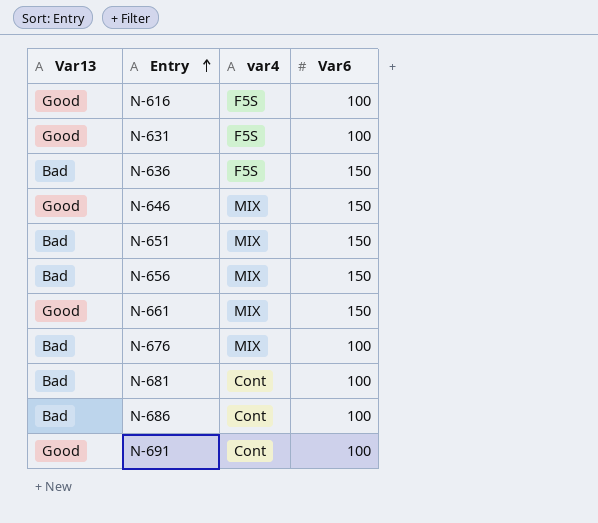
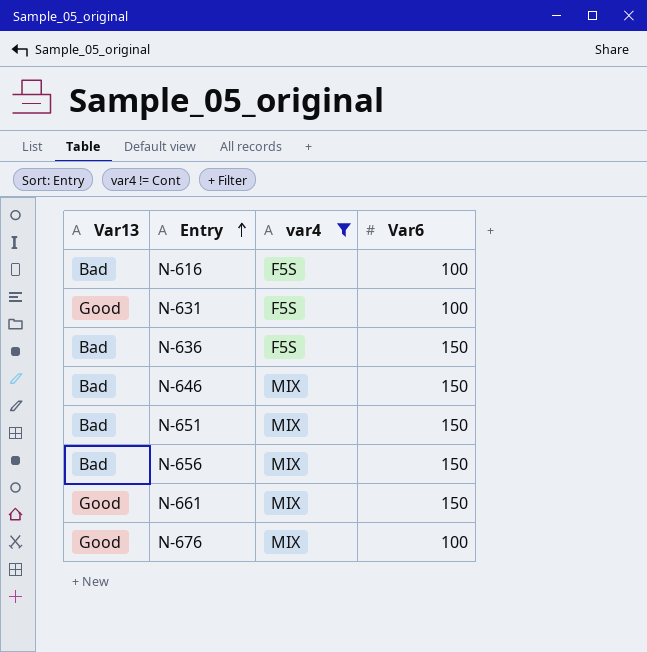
filter: none -> var4 != Cont
N-616 | Var13: Good -> Bad
N-646 | Var13: Good -> Bad
N-676 | Var13: Bad -> Good

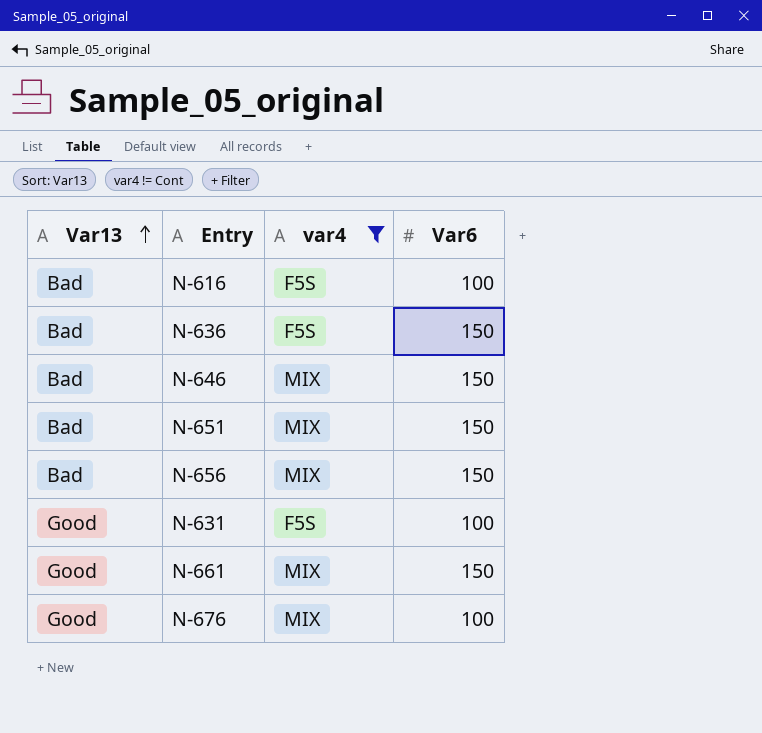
row order: Entry ascending -> Var13 ascending

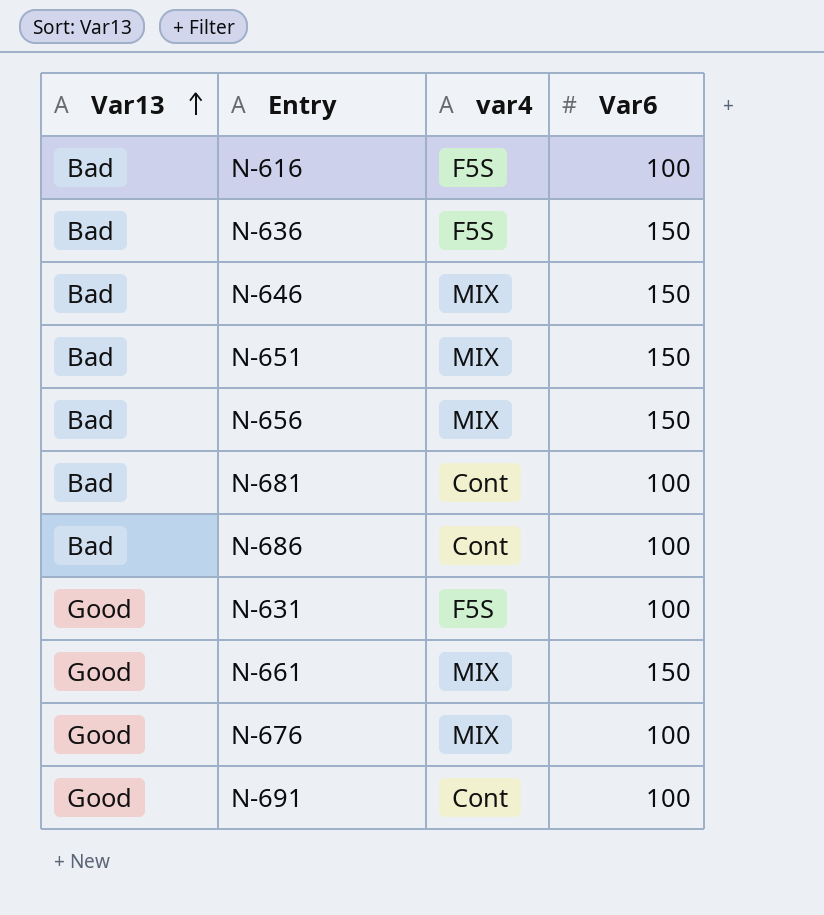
filter: var4 != Cont -> none

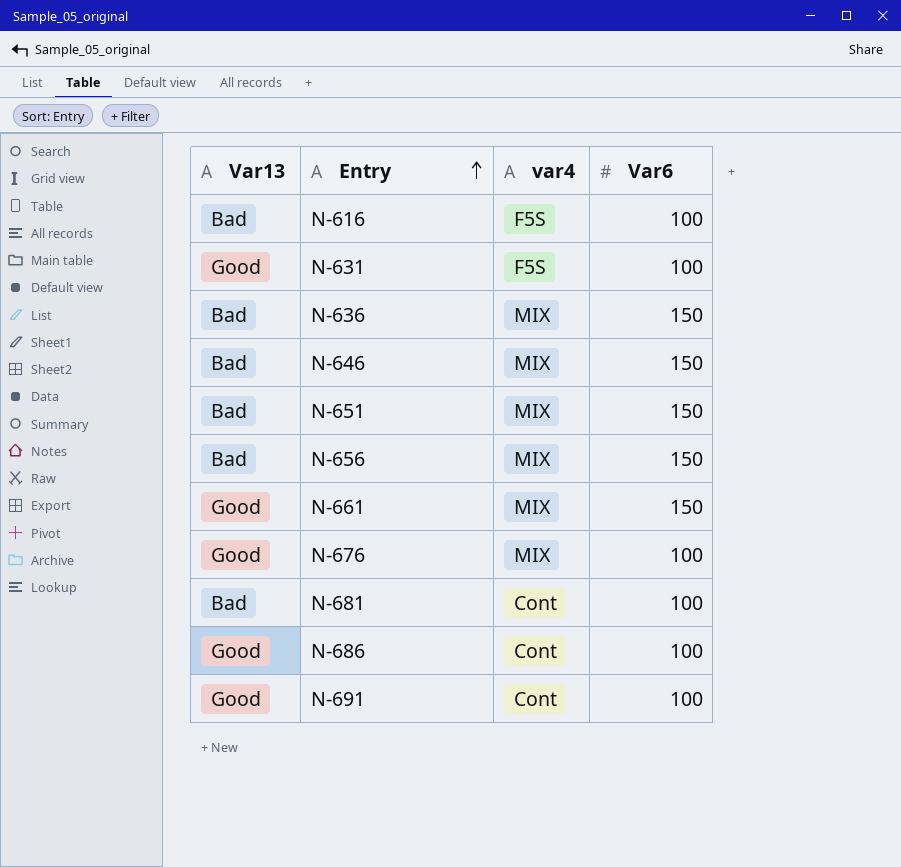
row order: Var13 ascending -> Entry ascending
N-636 | var4: F5S -> MIX
N-686 | Var13: Bad -> Good

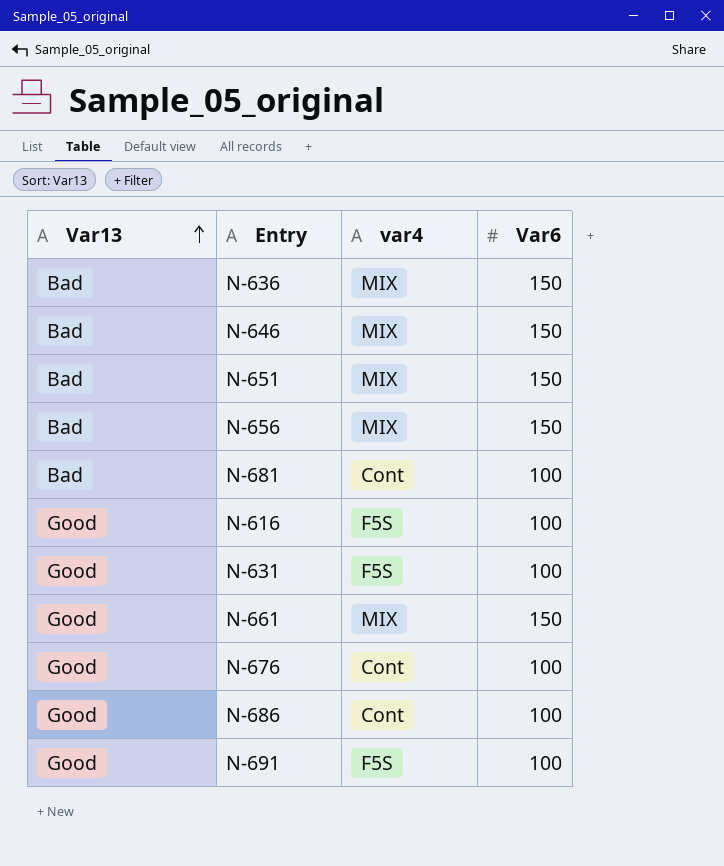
row order: Entry ascending -> Var13 ascending
N-616 | Var13: Bad -> Good
N-676 | var4: MIX -> Cont
N-691 | var4: Cont -> F5S

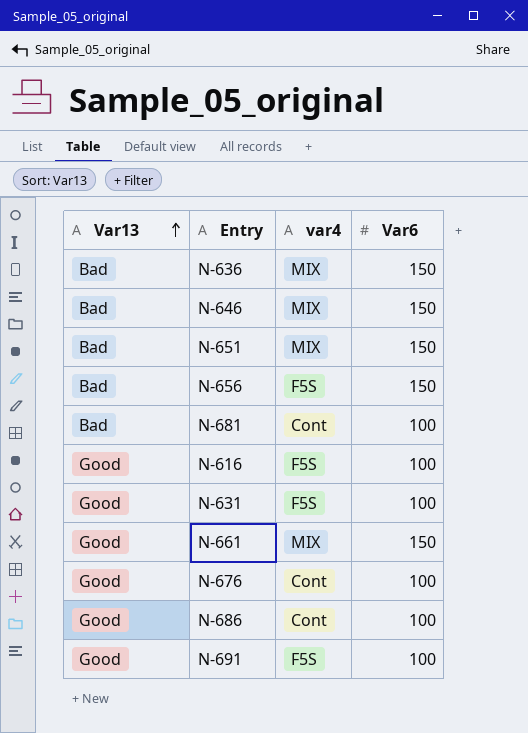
N-656 | var4: MIX -> F5S

